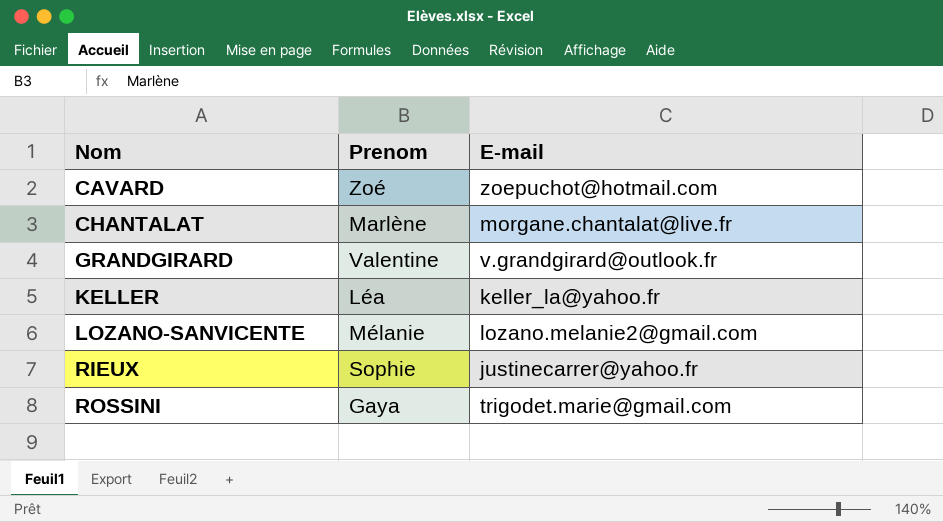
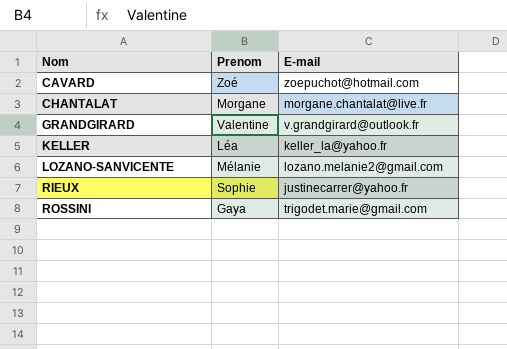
CHANTALAT | Prenom: Marlène -> Morgane

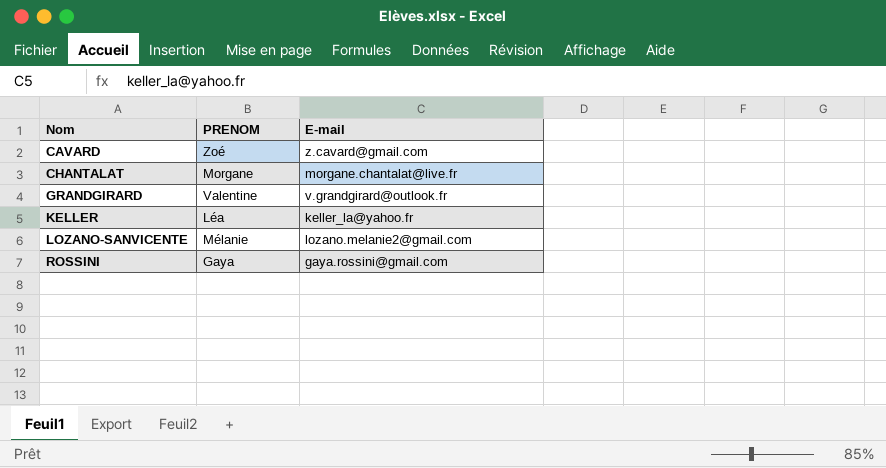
column name: Prenom -> PRENOM
row RIEUX: Sophie | justinecarrer@yahoo.fr -> none
CAVARD | E-mail: zoepuchot@hotmail.com -> z.cavard@gmail.com
ROSSINI | E-mail: trigodet.marie@gmail.com -> gaya.rossini@gmail.com

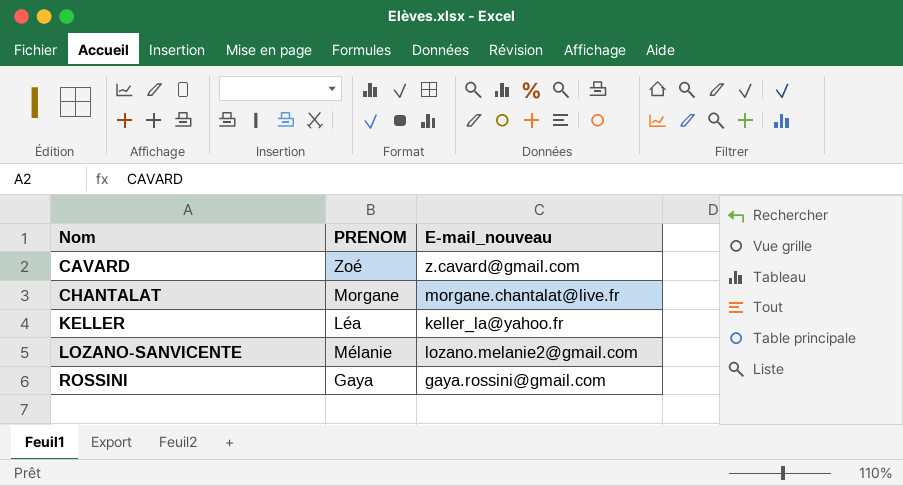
column name: E-mail -> E-mail_nouveau
row GRANDGIRARD: Valentine | v.grandgirard@outlook.fr -> none

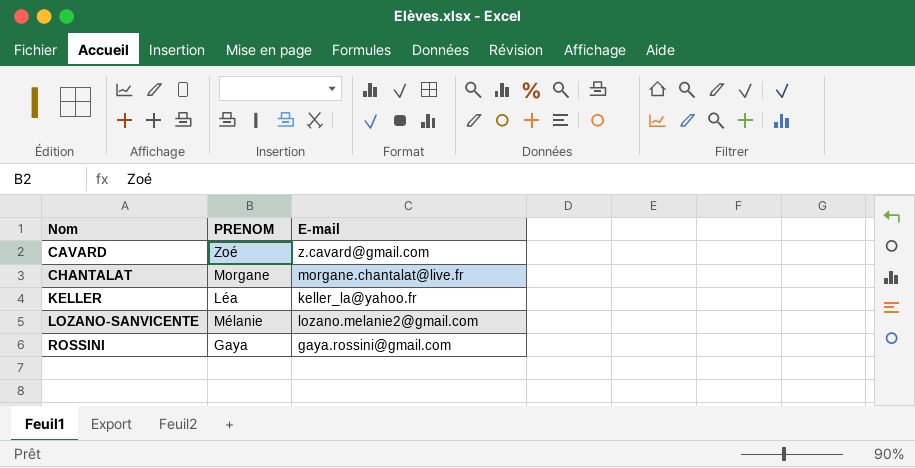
column name: E-mail_nouveau -> E-mail

